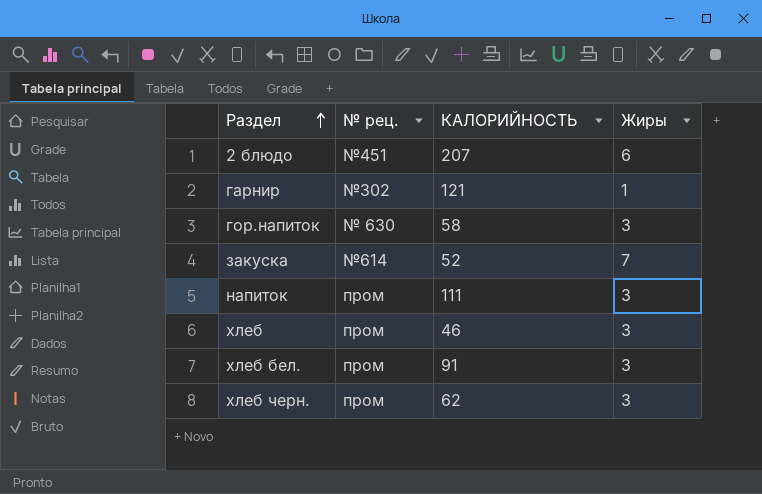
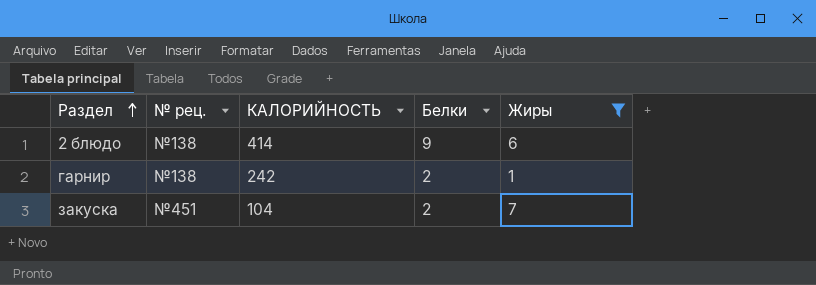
filter: none -> Жиры != 3
column Белки | position: none -> 4
2 блюдо | № рец.: №451 -> №138
2 блюдо | КАЛОРИЙНОСТЬ: 207 -> 414
гарнир | № рец.: №302 -> №138
гарнир | КАЛОРИЙНОСТЬ: 121 -> 242
закуска | № рец.: №614 -> №451
закуска | КАЛОРИЙНОСТЬ: 52 -> 104

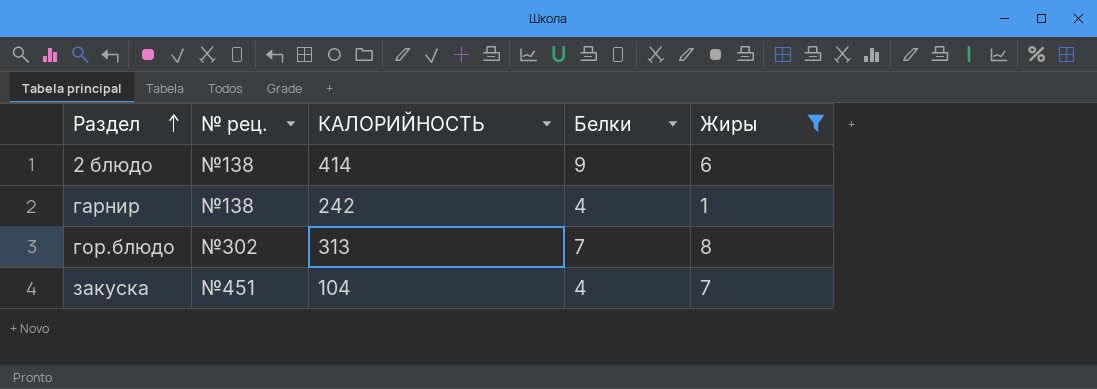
гарнир | Белки: 2 -> 4
row гор.блюдо: none -> №302 | 313 | 7 | 8
закуска | Белки: 2 -> 4

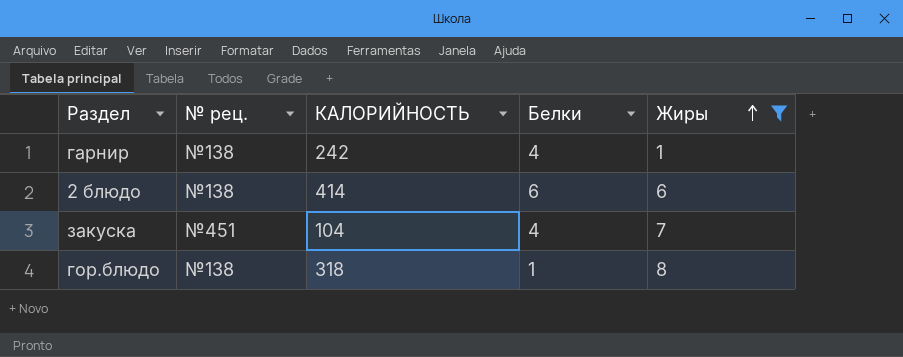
row order: Раздел ascending -> Жиры ascending
2 блюдо | Белки: 9 -> 6
гор.блюдо | № рец.: №302 -> №138
гор.блюдо | КАЛОРИЙНОСТЬ: 313 -> 318
гор.блюдо | Белки: 7 -> 1

